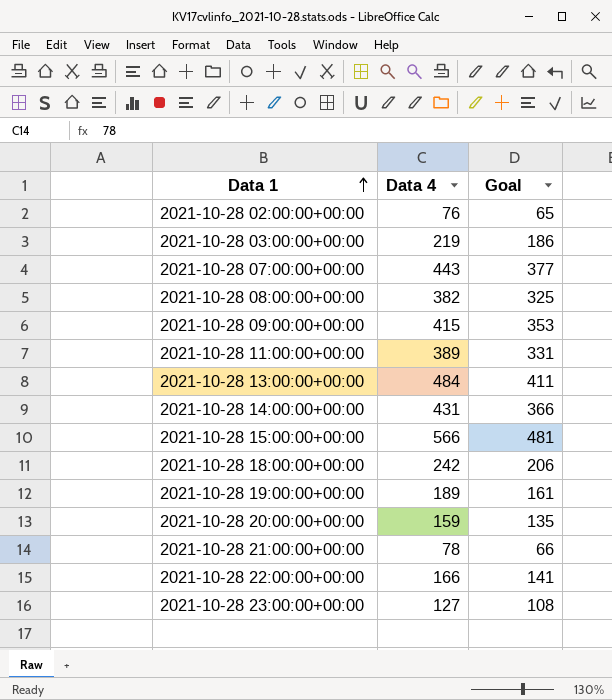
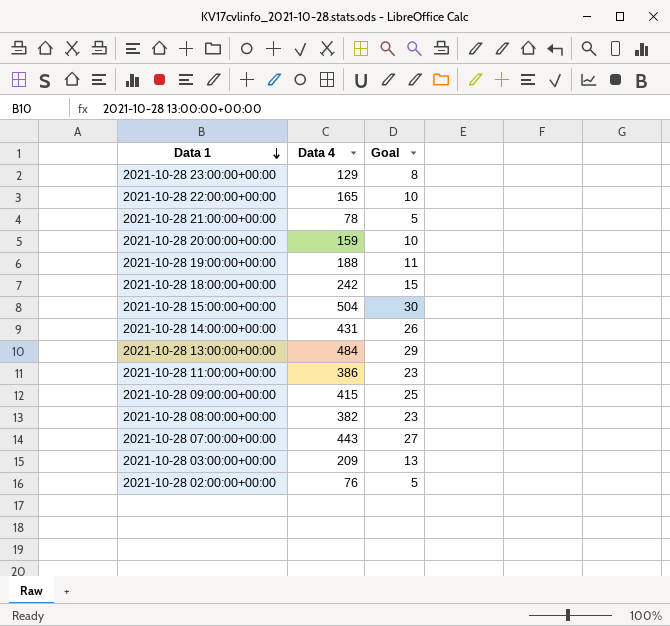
row order: Data 1 ascending -> Data 1 descending
column Goal | formula: [Data 4] * 0.85 -> [Data 4] * 0.06
2021-10-28 23:00:00+00:00 | Data 4: 127 -> 129
2021-10-28 22:00:00+00:00 | Data 4: 166 -> 165
2021-10-28 19:00:00+00:00 | Data 4: 189 -> 188
2021-10-28 15:00:00+00:00 | Data 4: 566 -> 504
2021-10-28 11:00:00+00:00 | Data 4: 389 -> 386
2021-10-28 03:00:00+00:00 | Data 4: 219 -> 209

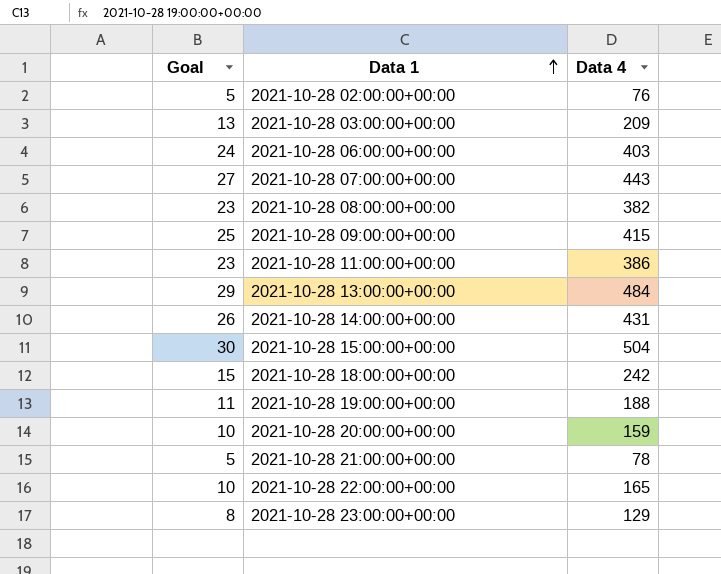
row order: Data 1 descending -> Data 1 ascending
column Goal | position: 3 -> 1
row 2021-10-28 06:00:00+00:00: none -> 24 | 403

